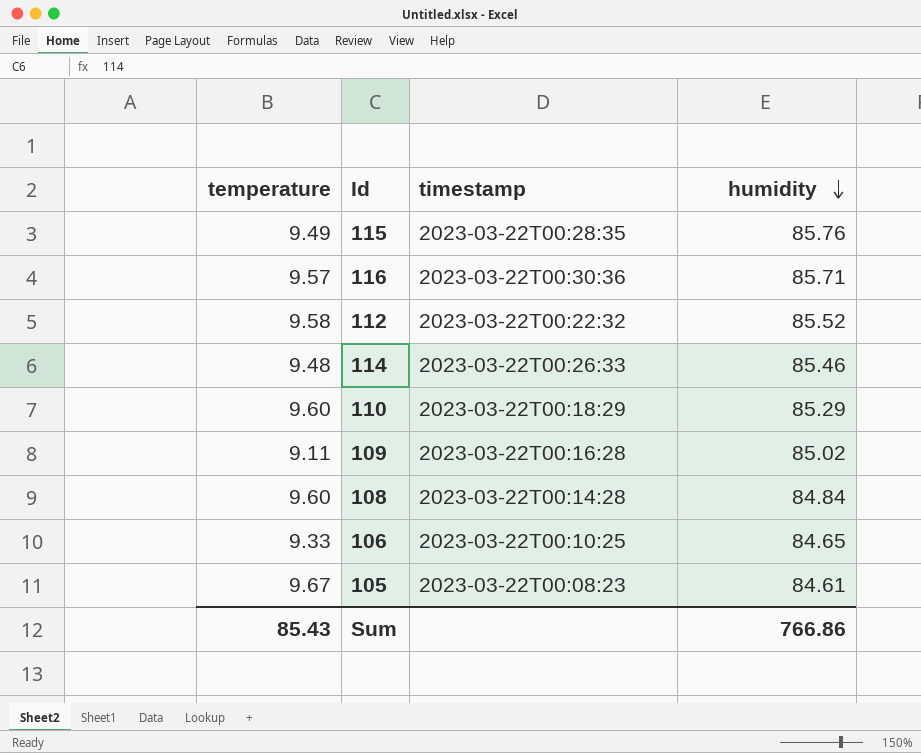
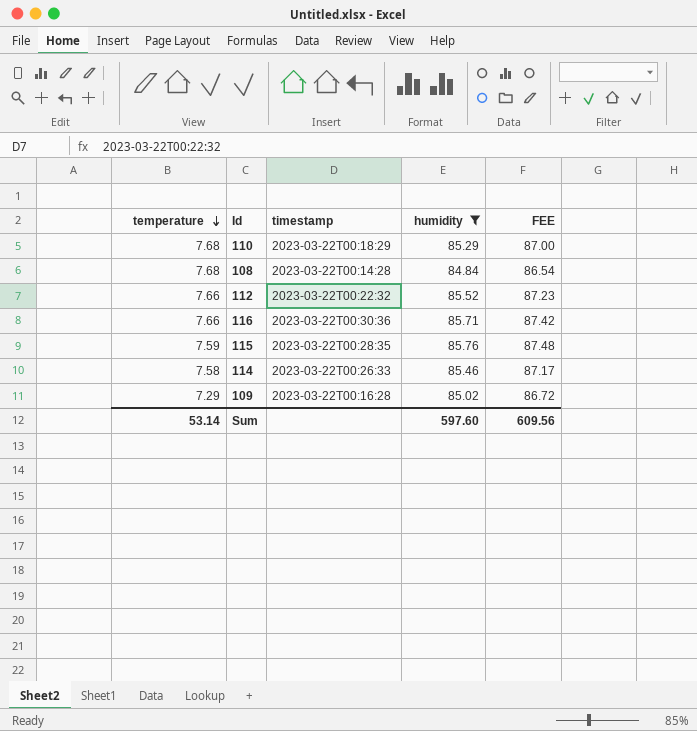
filter: none -> humidity >= 84.84
row order: humidity descending -> temperature descending
column FEE | formula: none -> [humidity] * 1.02
110 | temperature: 9.60 -> 7.68
108 | temperature: 9.60 -> 7.68
112 | temperature: 9.58 -> 7.66
116 | temperature: 9.57 -> 7.66
115 | temperature: 9.49 -> 7.59
114 | temperature: 9.48 -> 7.58
109 | temperature: 9.11 -> 7.29
Sum | temperature: 85.43 -> 53.14
Sum | humidity: 766.86 -> 597.60

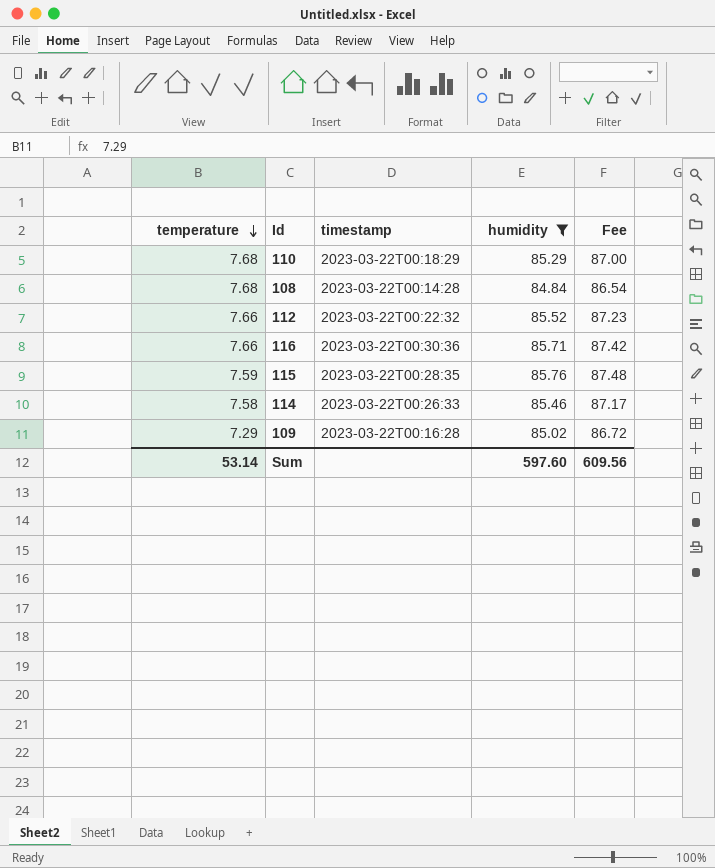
column name: FEE -> Fee

